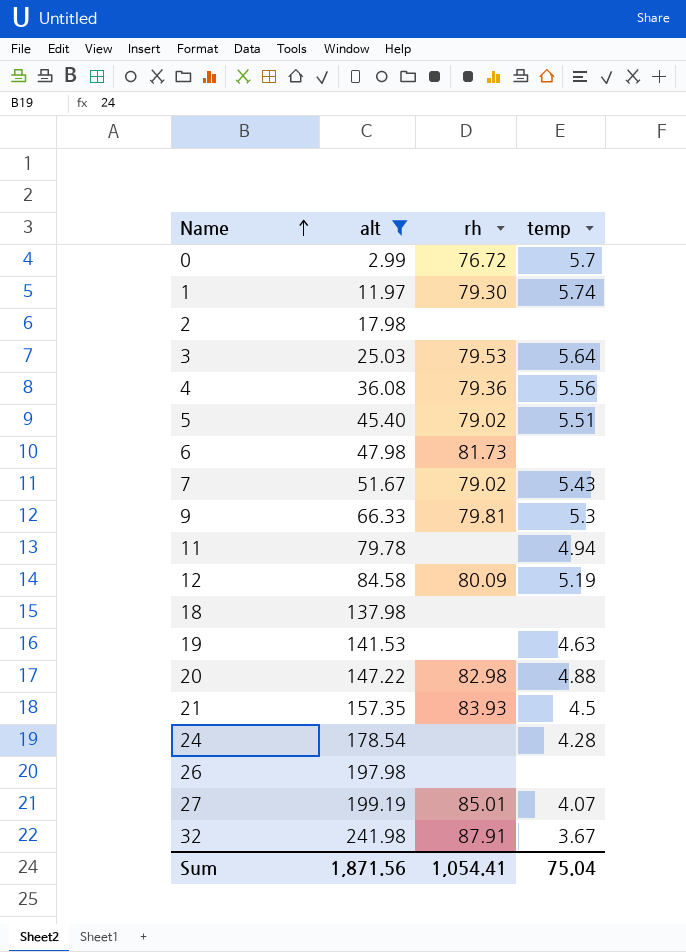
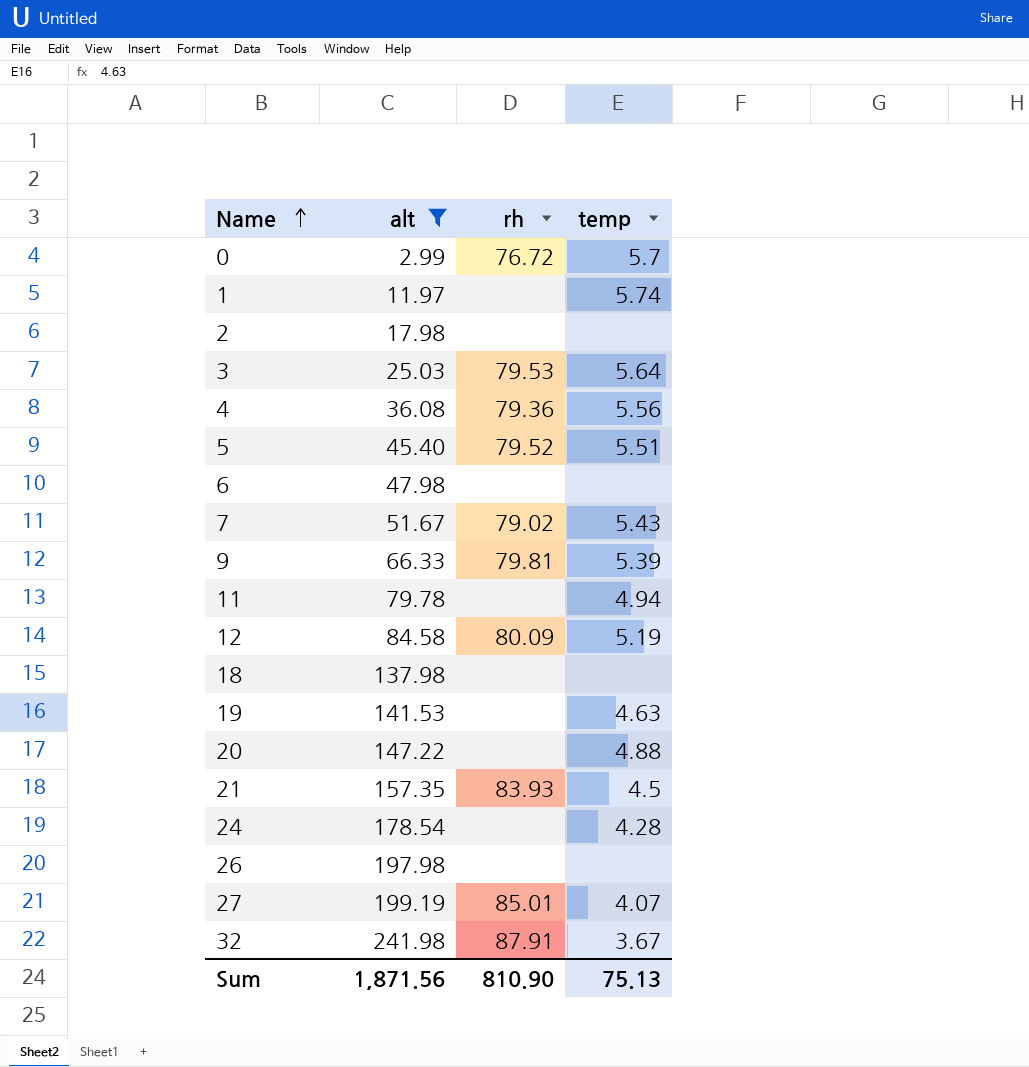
1 | rh: 79.30 -> none
5 | rh: 79.02 -> 79.52
6 | rh: 81.73 -> none
9 | temp: 5.3 -> 5.39
20 | rh: 82.98 -> none
Sum | rh: 1,054.41 -> 810.90
Sum | temp: 75.04 -> 75.13

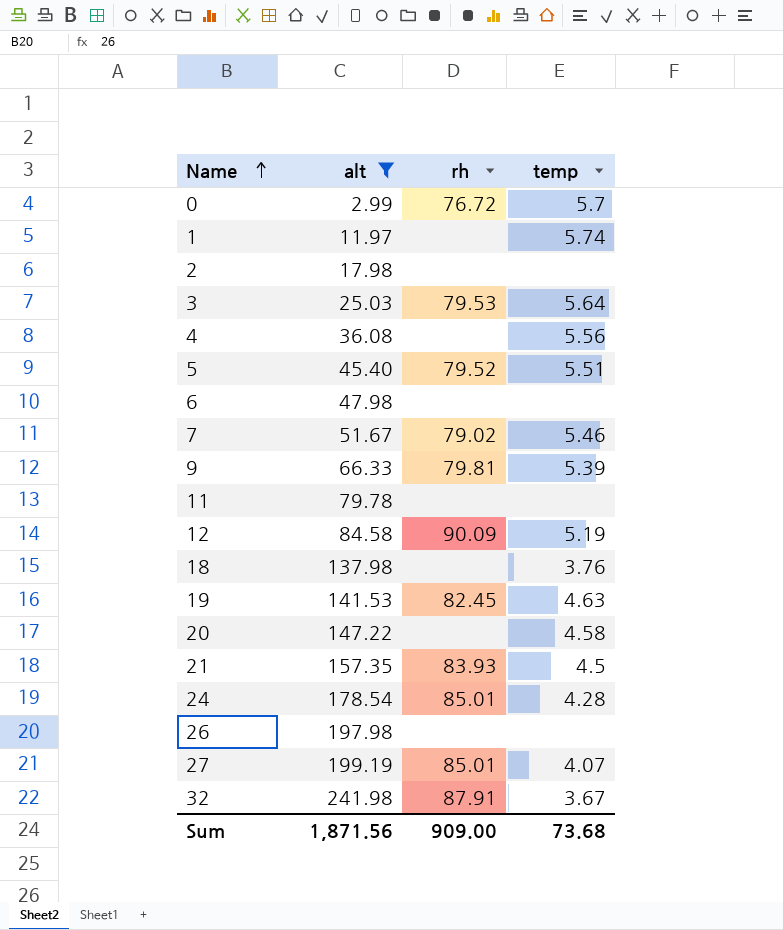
4 | rh: 79.36 -> none
7 | temp: 5.43 -> 5.46
11 | temp: 4.94 -> none
12 | rh: 80.09 -> 90.09
18 | temp: none -> 3.76
19 | rh: none -> 82.45
20 | temp: 4.88 -> 4.58
24 | rh: none -> 85.01
Sum | rh: 810.90 -> 909.00
Sum | temp: 75.13 -> 73.68

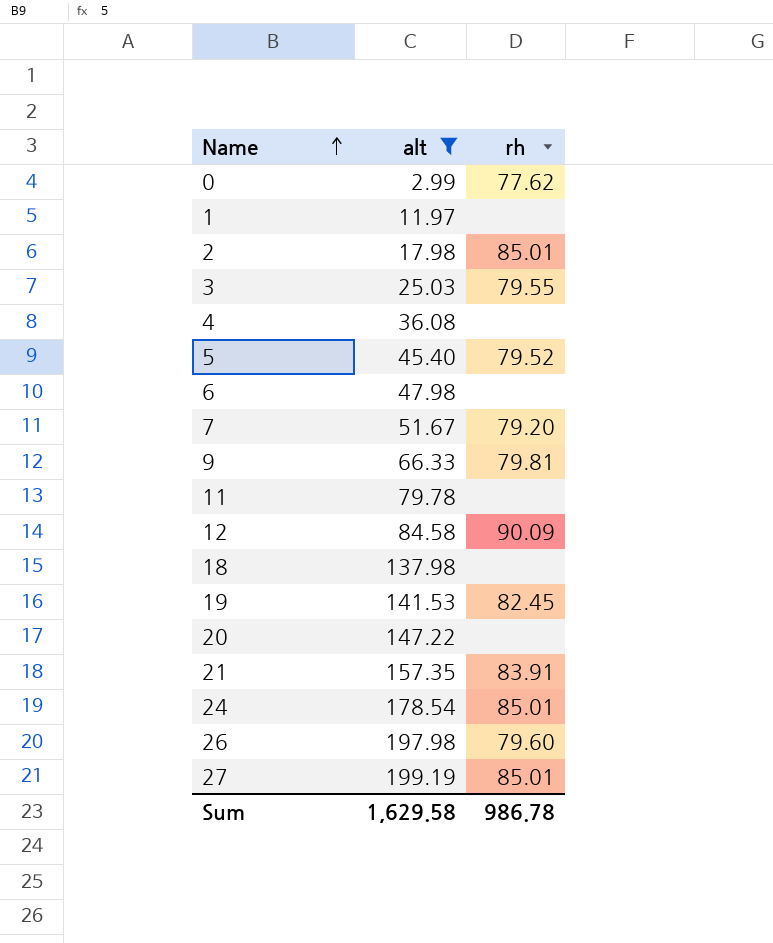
column temp | position: 4 -> none
row 32: 241.98 | 87.91 | 3.67 -> none
0 | rh: 76.72 -> 77.62
2 | rh: none -> 85.01
3 | rh: 79.53 -> 79.55
7 | rh: 79.02 -> 79.20
21 | rh: 83.93 -> 83.91
26 | rh: none -> 79.60
Sum | alt: 1,871.56 -> 1,629.58
Sum | rh: 909.00 -> 986.78

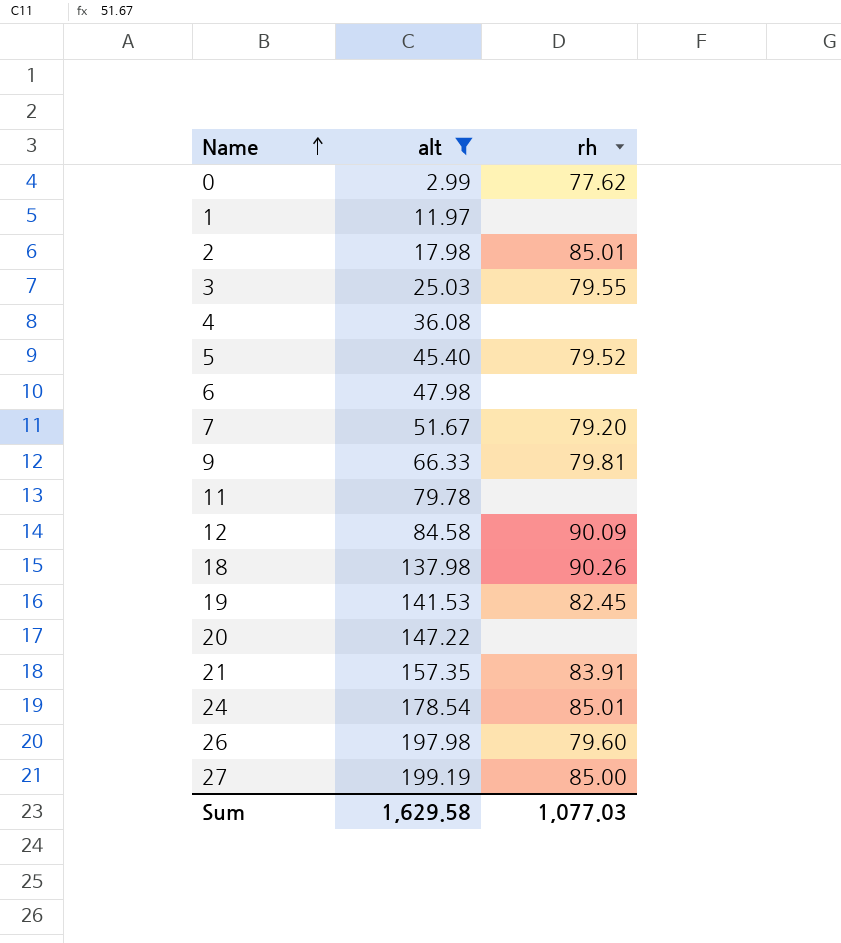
18 | rh: none -> 90.26
27 | rh: 85.01 -> 85.00
Sum | rh: 986.78 -> 1,077.03

